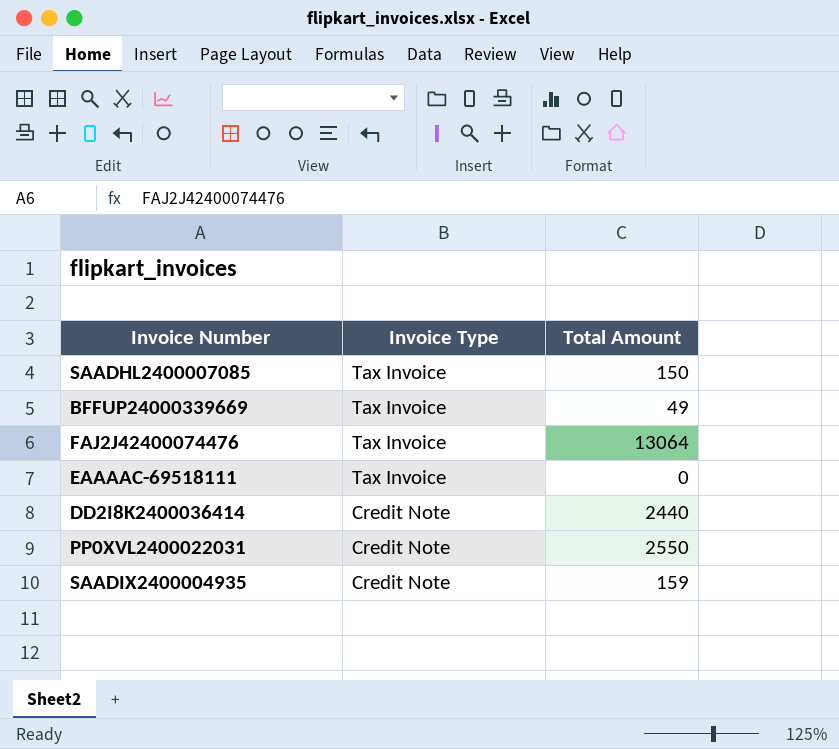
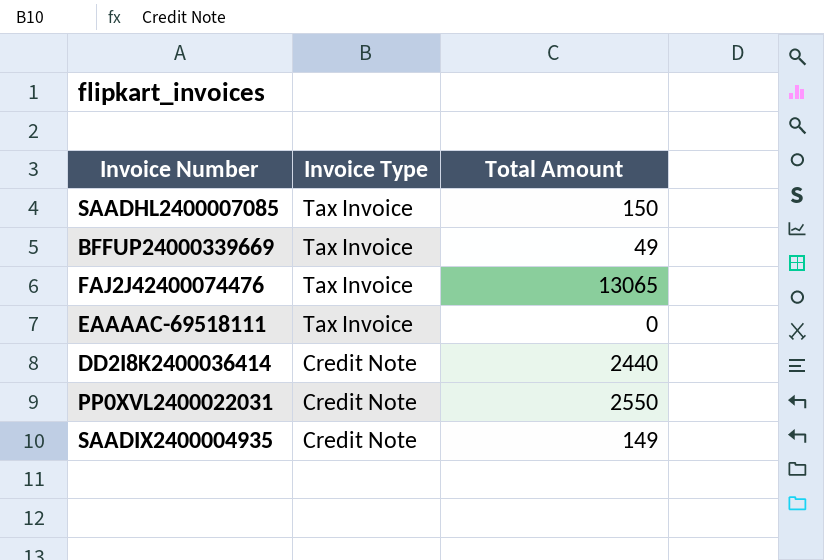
FAJ2J42400074476 | Total Amount: 13064 -> 13065
SAADIX2400004935 | Total Amount: 159 -> 149

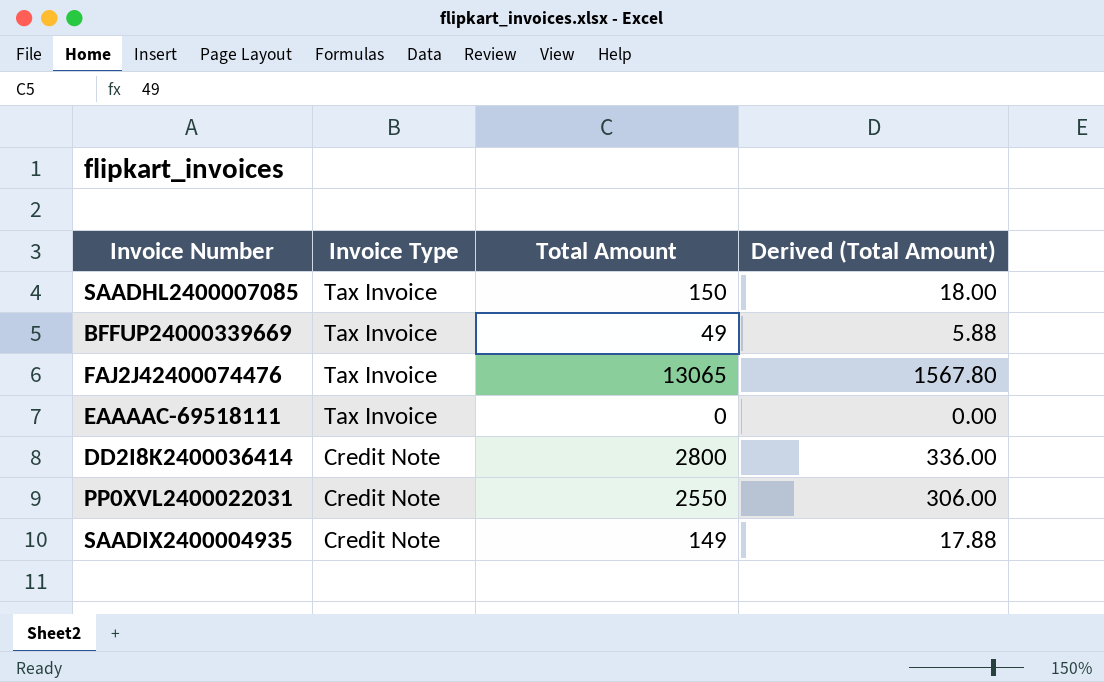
column Derived (Total Amount) | formula: none -> [Total Amount] * 0.12
DD2I8K2400036414 | Total Amount: 2440 -> 2800

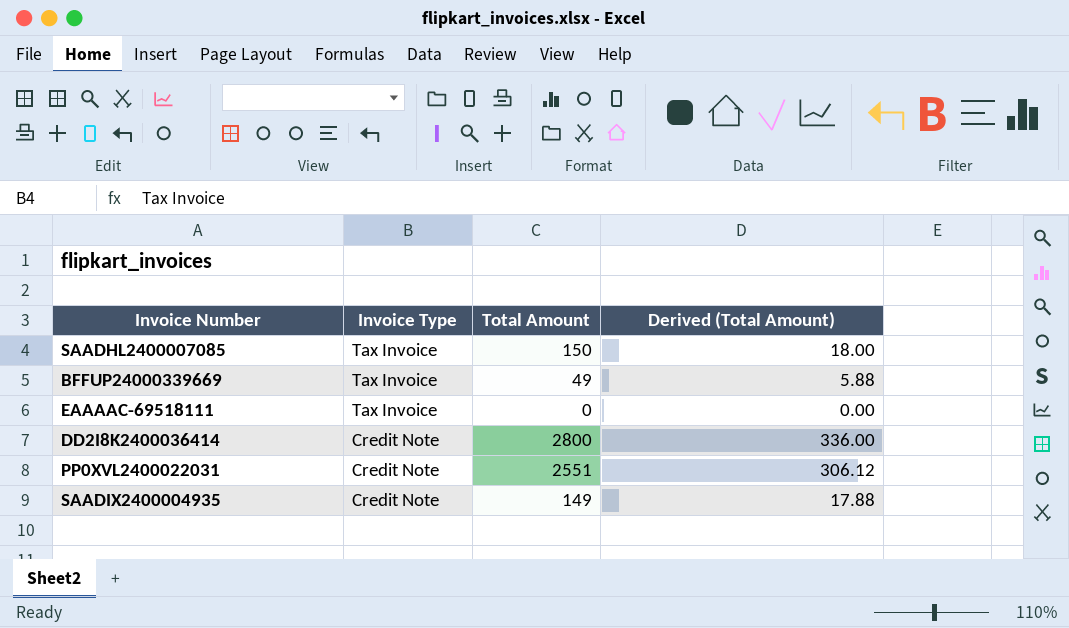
row FAJ2J42400074476: Tax Invoice | 13065 | 1567.80 -> none
PP0XVL2400022031 | Total Amount: 2550 -> 2551
PP0XVL2400022031 | Derived (Total Amount): 306.00 -> 306.12

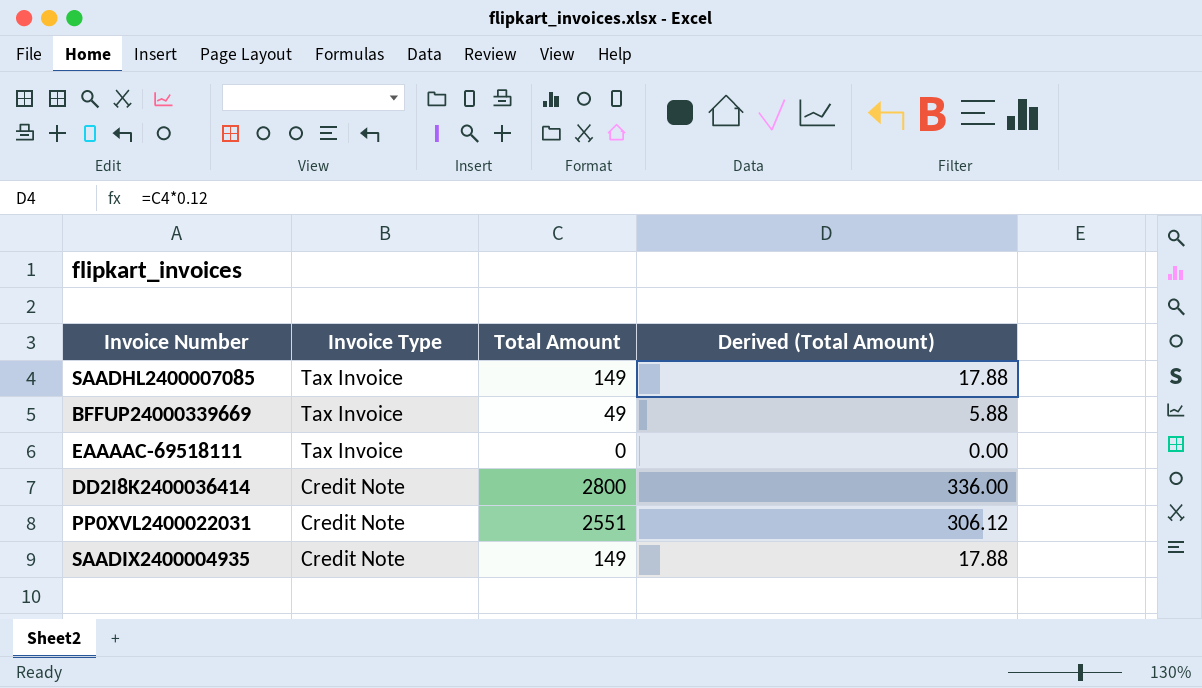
SAADHL2400007085 | Total Amount: 150 -> 149
SAADHL2400007085 | Derived (Total Amount): 18.00 -> 17.88

